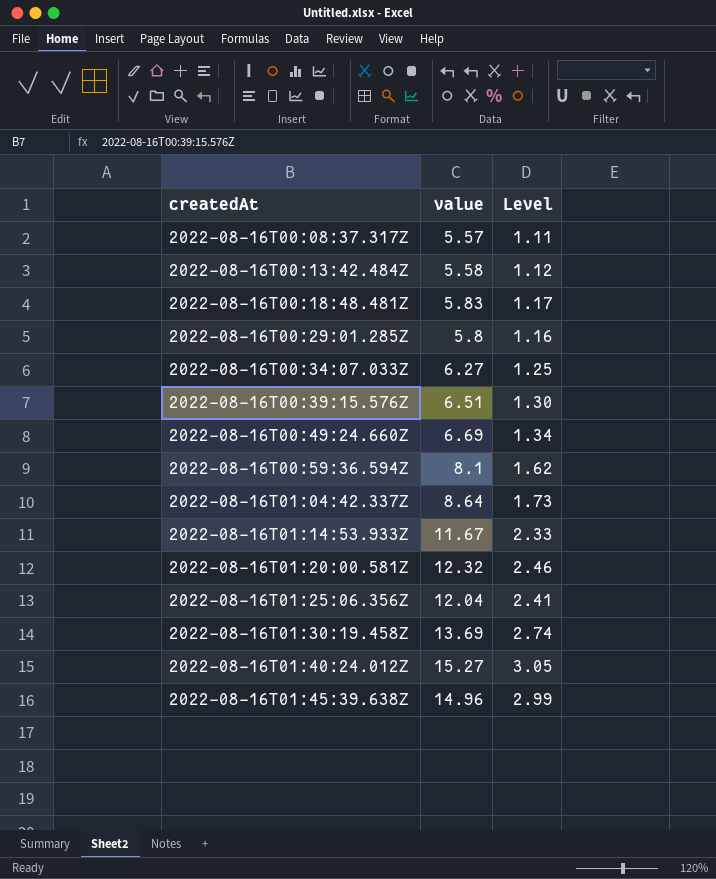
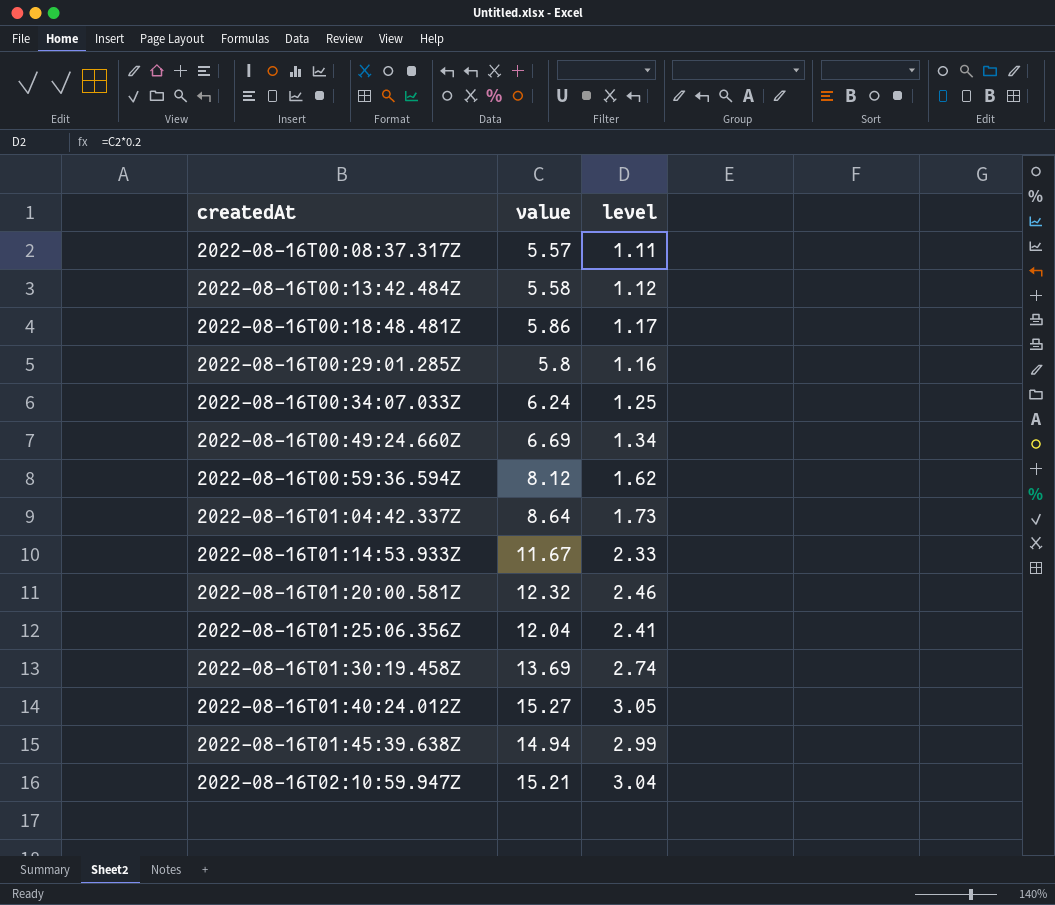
column name: Level -> level
row 2022-08-16T00:39:15.576Z: 6.51 | 1.30 -> none
2022-08-16T00:18:48.481Z | value: 5.83 -> 5.86
2022-08-16T00:34:07.033Z | value: 6.27 -> 6.24
2022-08-16T00:59:36.594Z | value: 8.1 -> 8.12
2022-08-16T01:45:39.638Z | value: 14.96 -> 14.94
row 2022-08-16T02:10:59.947Z: none -> 15.21 | 3.04

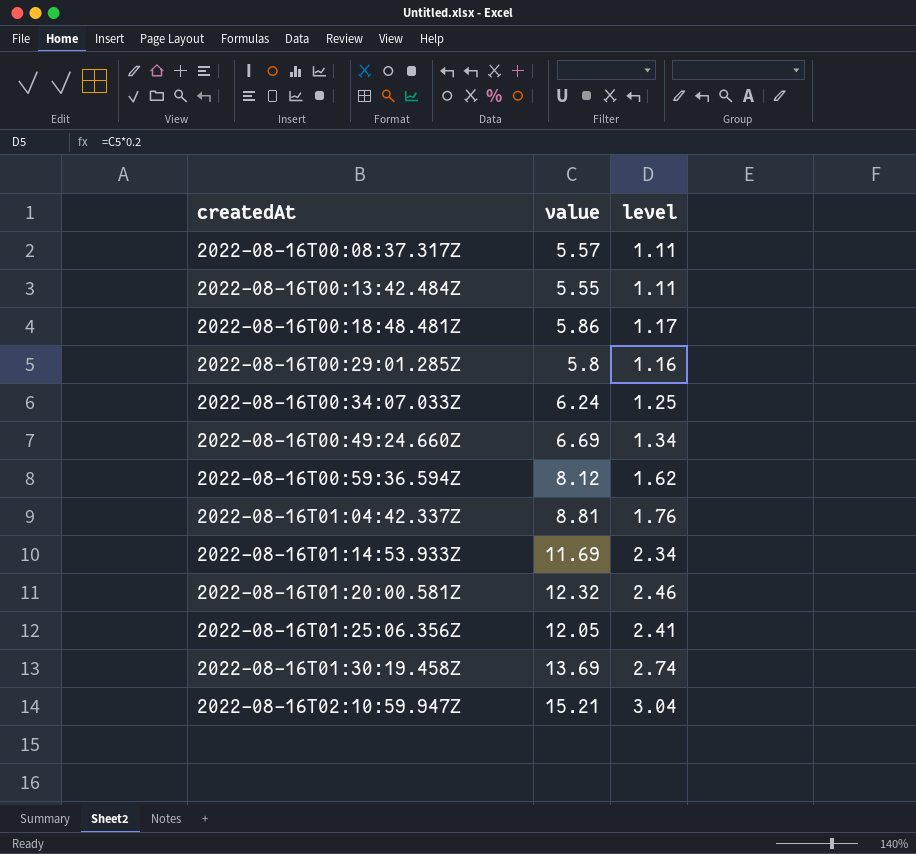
row 2022-08-16T01:40:24.012Z: 15.27 | 3.05 -> none
row 2022-08-16T01:45:39.638Z: 14.94 | 2.99 -> none
2022-08-16T00:13:42.484Z | value: 5.58 -> 5.55
2022-08-16T00:13:42.484Z | level: 1.12 -> 1.11
2022-08-16T01:04:42.337Z | value: 8.64 -> 8.81
2022-08-16T01:04:42.337Z | level: 1.73 -> 1.76
2022-08-16T01:14:53.933Z | value: 11.67 -> 11.69
2022-08-16T01:14:53.933Z | level: 2.33 -> 2.34
2022-08-16T01:25:06.356Z | value: 12.04 -> 12.05

